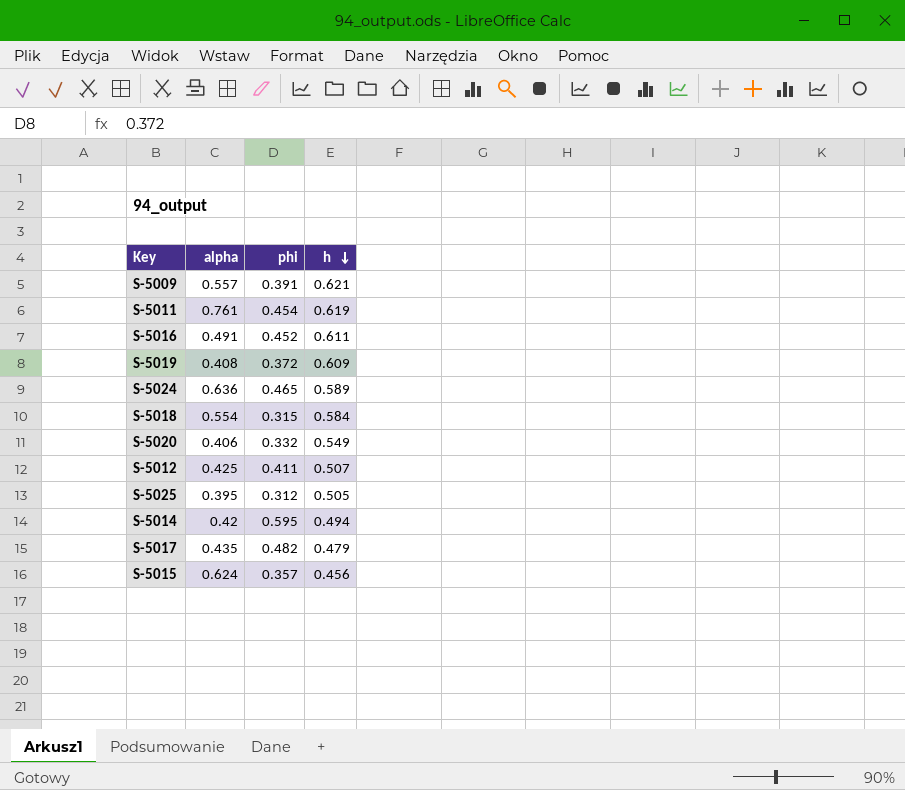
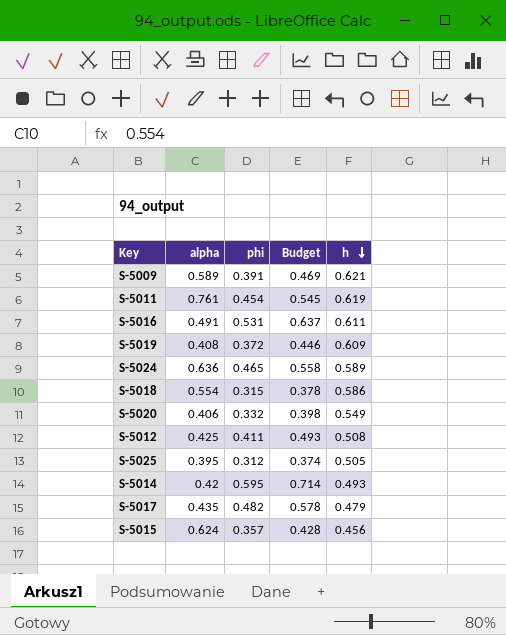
column Budget | formula: none -> [phi] * 1.2
S-5009 | alpha: 0.557 -> 0.589
S-5016 | phi: 0.452 -> 0.531
S-5018 | h: 0.584 -> 0.586
S-5012 | h: 0.507 -> 0.508
S-5014 | h: 0.494 -> 0.493

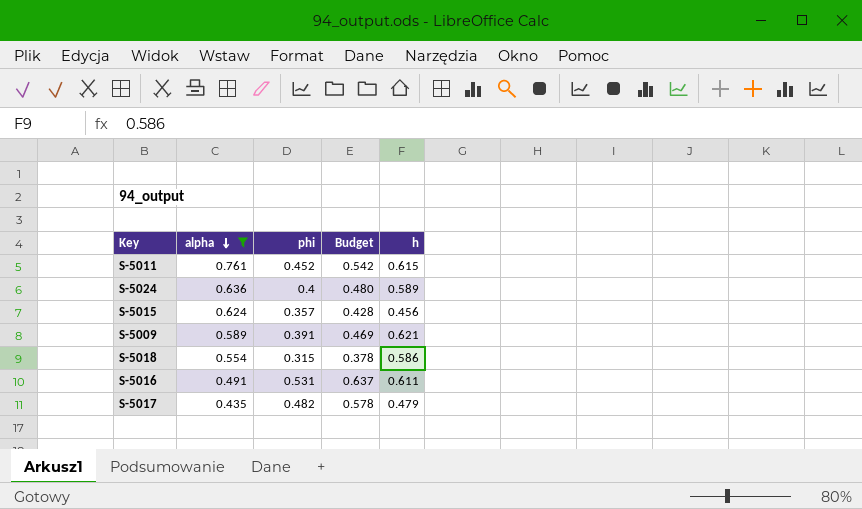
filter: none -> alpha >= 0.435
row order: h descending -> alpha descending
S-5011 | phi: 0.454 -> 0.452
S-5011 | Budget: 0.545 -> 0.542
S-5011 | h: 0.619 -> 0.615
S-5024 | phi: 0.465 -> 0.4
S-5024 | Budget: 0.558 -> 0.480

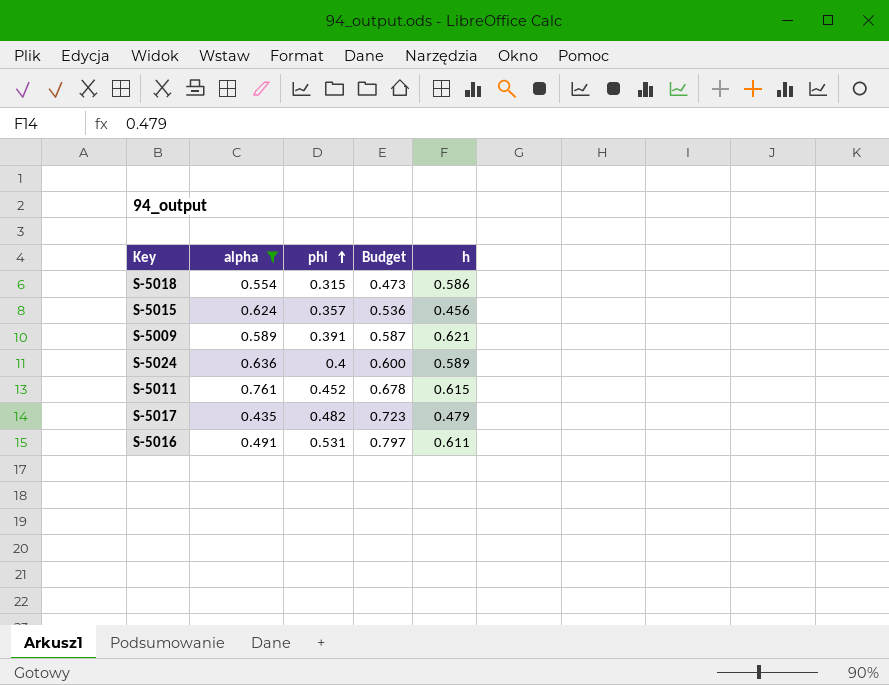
row order: alpha descending -> phi ascending
column Budget | formula: [phi] * 1.2 -> [phi] * 1.5

